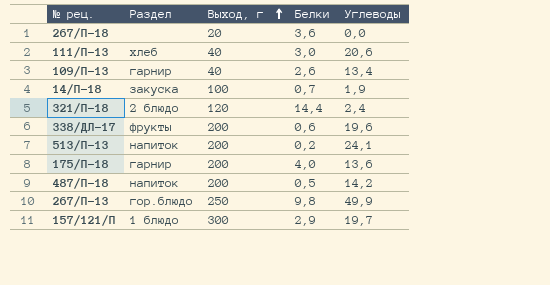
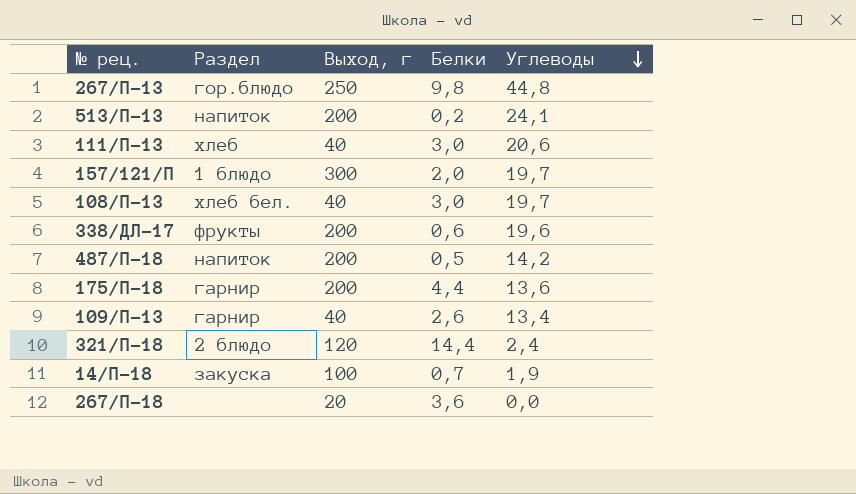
row order: Выход, г ascending -> Углеводы descending
267/П-13 | Углеводы: 49,9 -> 44,8
157/121/П | Белки: 2,9 -> 2,0
row 108/П-13: none -> хлеб бел. | 40 | 3,0 | 19,7
175/П-18 | Белки: 4,0 -> 4,4

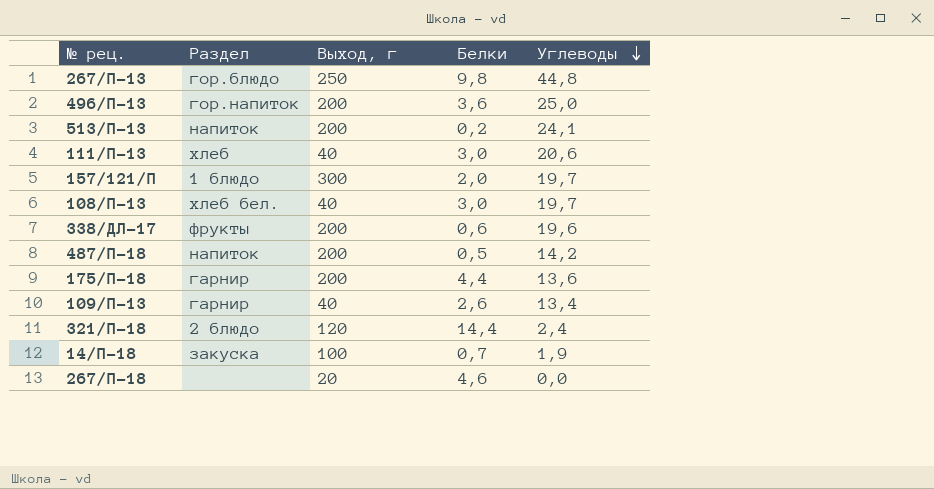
row 496/П-13: none -> гор.напиток | 200 | 3,6 | 25,0
267/П-18 | Белки: 3,6 -> 4,6

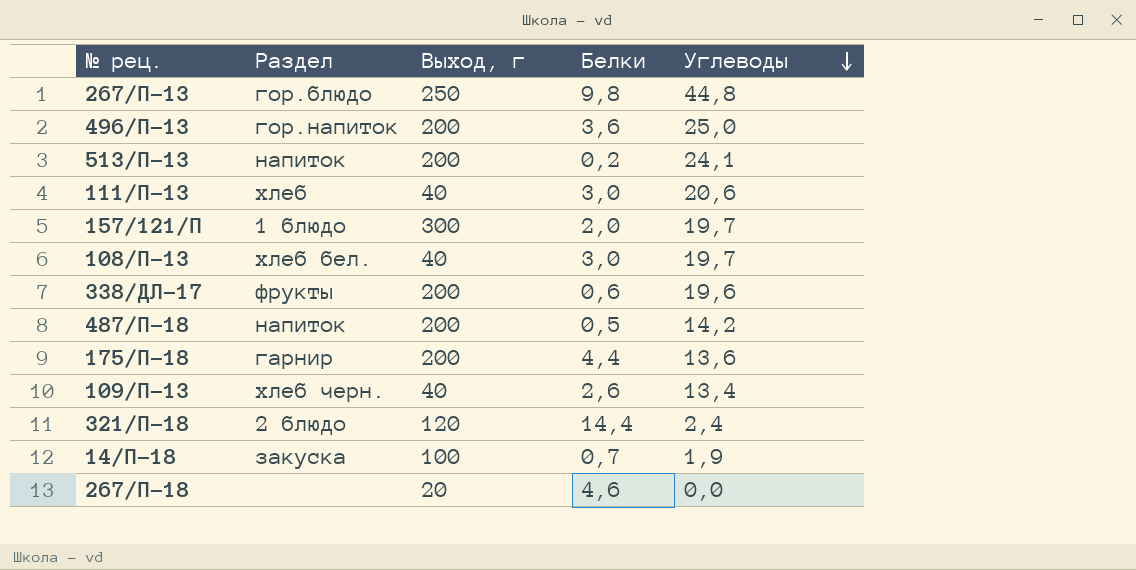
109/П-13 | Раздел: гарнир -> хлеб черн.

